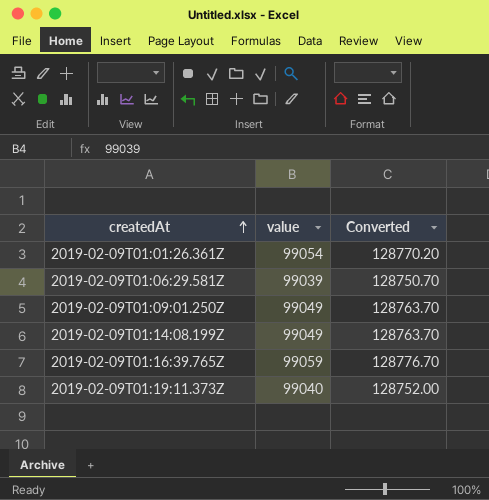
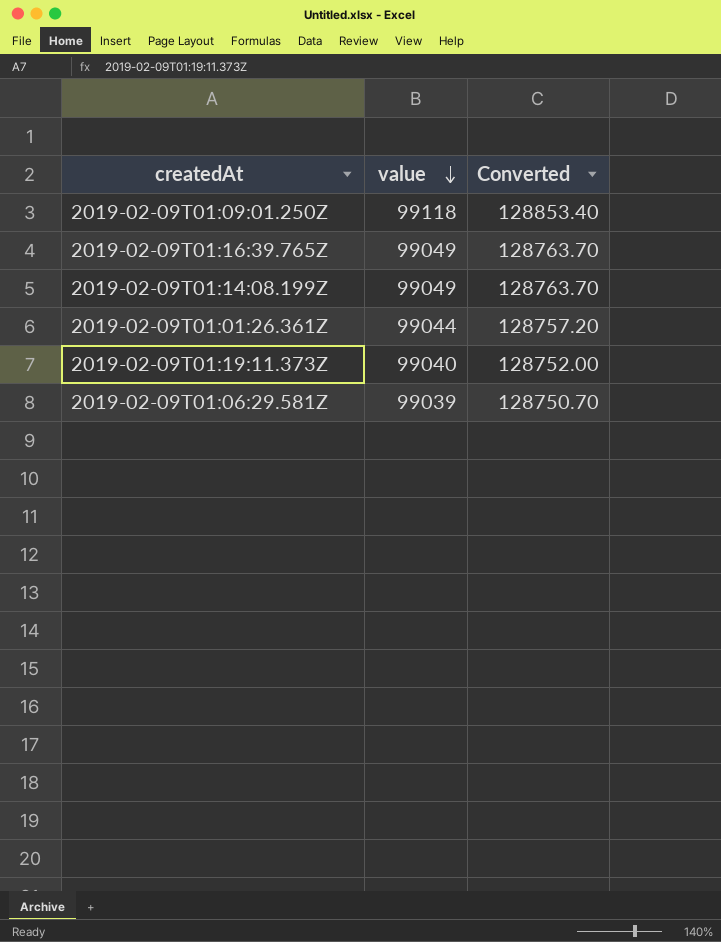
row order: createdAt ascending -> value descending
2019-02-09T01:09:01.250Z | value: 99049 -> 99118
2019-02-09T01:09:01.250Z | Converted: 128763.70 -> 128853.40
2019-02-09T01:16:39.765Z | value: 99059 -> 99049
2019-02-09T01:16:39.765Z | Converted: 128776.70 -> 128763.70
2019-02-09T01:01:26.361Z | value: 99054 -> 99044
2019-02-09T01:01:26.361Z | Converted: 128770.20 -> 128757.20

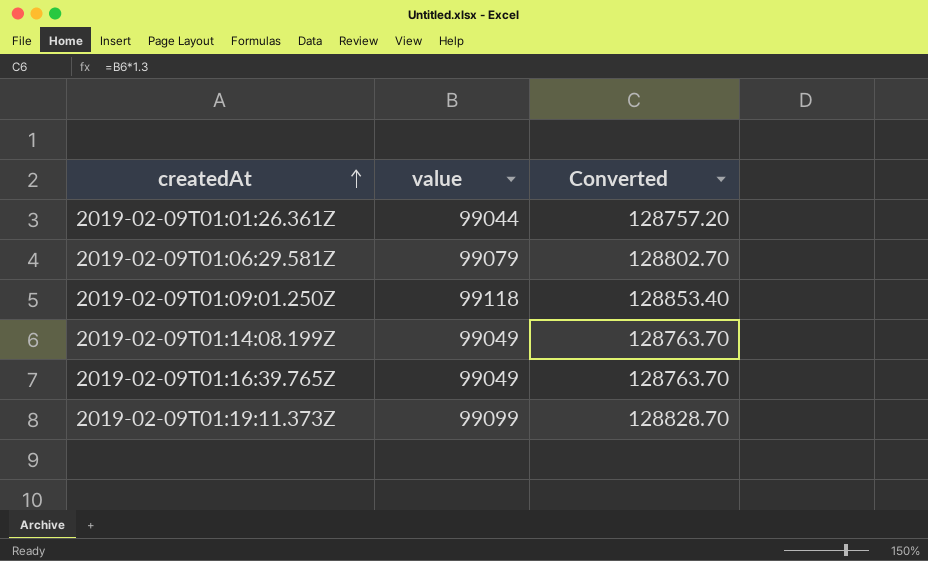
row order: value descending -> createdAt ascending
2019-02-09T01:06:29.581Z | value: 99039 -> 99079
2019-02-09T01:06:29.581Z | Converted: 128750.70 -> 128802.70
2019-02-09T01:19:11.373Z | value: 99040 -> 99099
2019-02-09T01:19:11.373Z | Converted: 128752.00 -> 128828.70

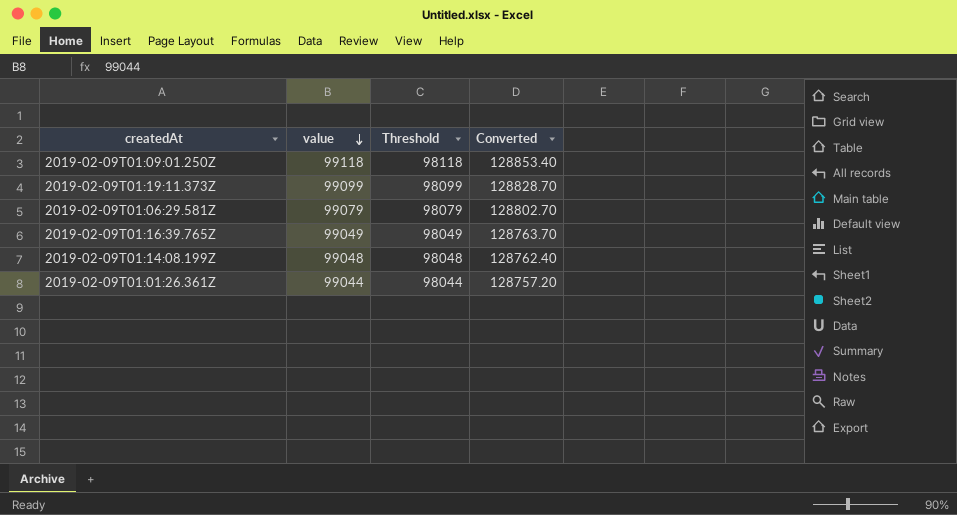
row order: createdAt ascending -> value descending
column Threshold | formula: none -> [value] - 1000
2019-02-09T01:14:08.199Z | value: 99049 -> 99048
2019-02-09T01:14:08.199Z | Converted: 128763.70 -> 128762.40

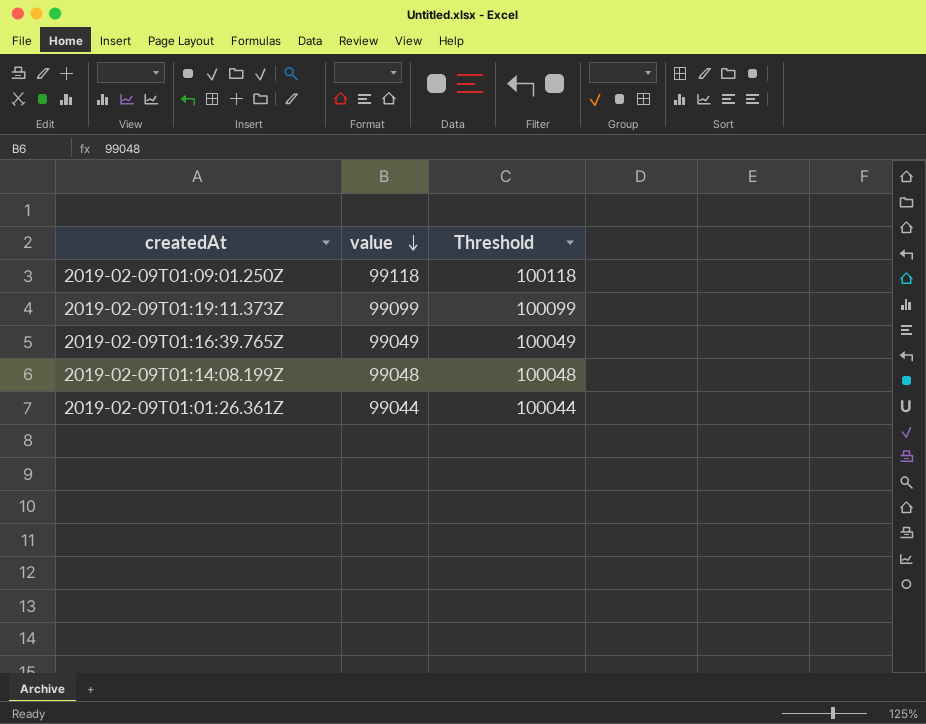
column Converted | formula: [value] * 1.3 -> none
column Threshold | formula: [value] - 1000 -> [value] + 1000
row 2019-02-09T01:06:29.581Z: 99079 | 98079 | 128802.70 -> none

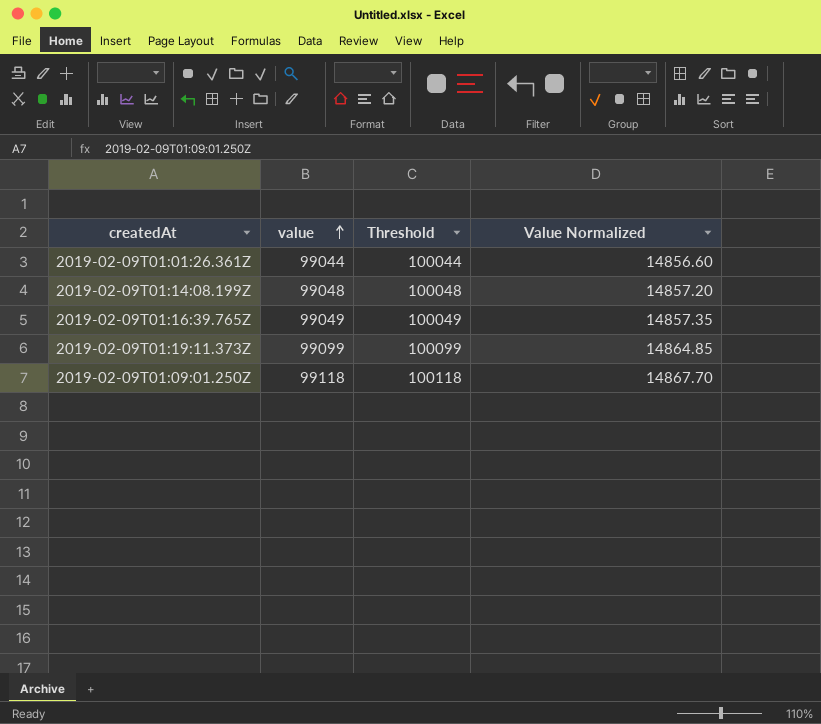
row order: value descending -> value ascending
column Value Normalized | formula: none -> [value] * 0.15

